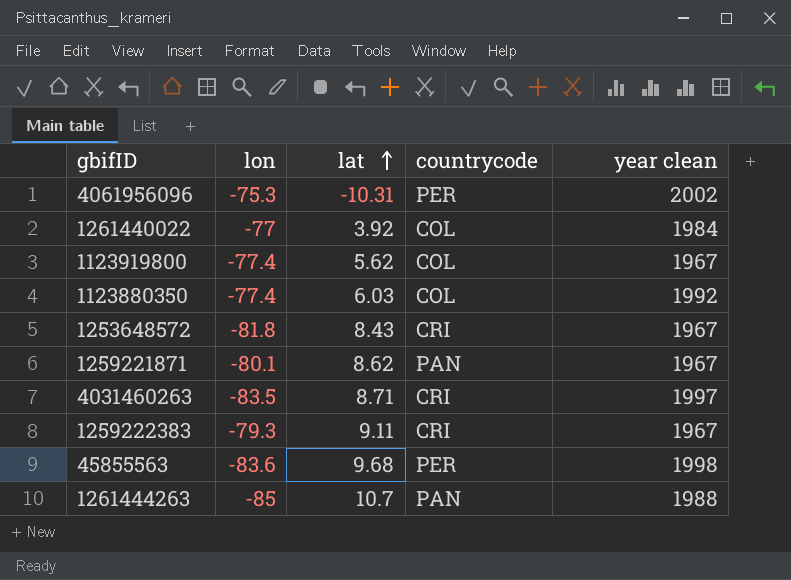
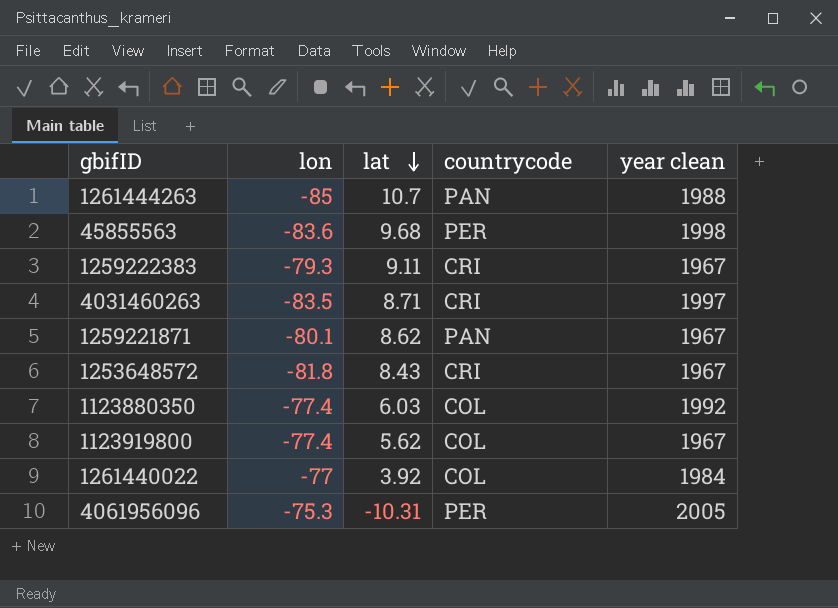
row order: lat ascending -> lat descending
4061956096 | year clean: 2002 -> 2005

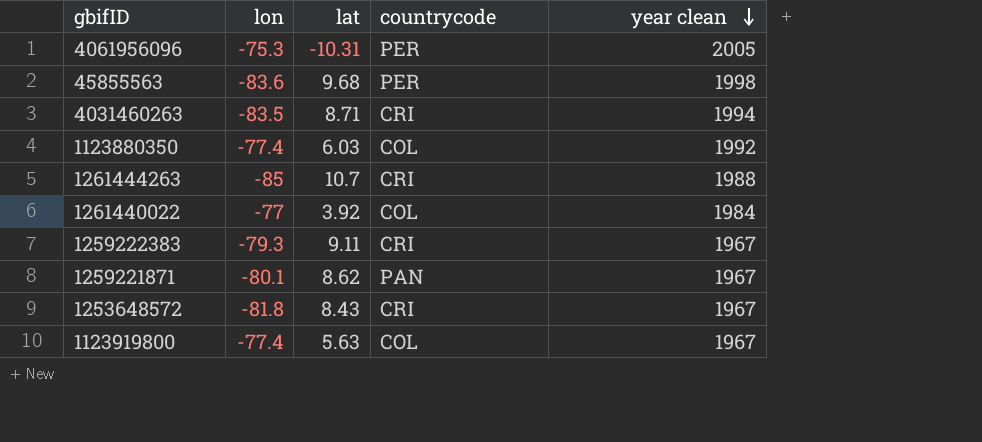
row order: lat descending -> year clean descending
4031460263 | year clean: 1997 -> 1994
1261444263 | countrycode: PAN -> CRI
1123919800 | lat: 5.62 -> 5.63

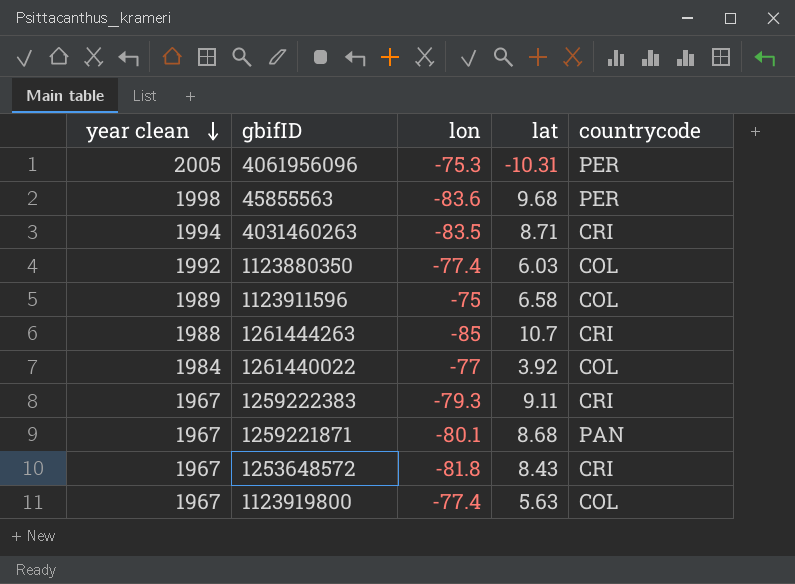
column year clean | position: 5 -> 1
row 1123911596: none -> 1989 | -75 | 6.58 | COL
1259221871 | lat: 8.62 -> 8.68

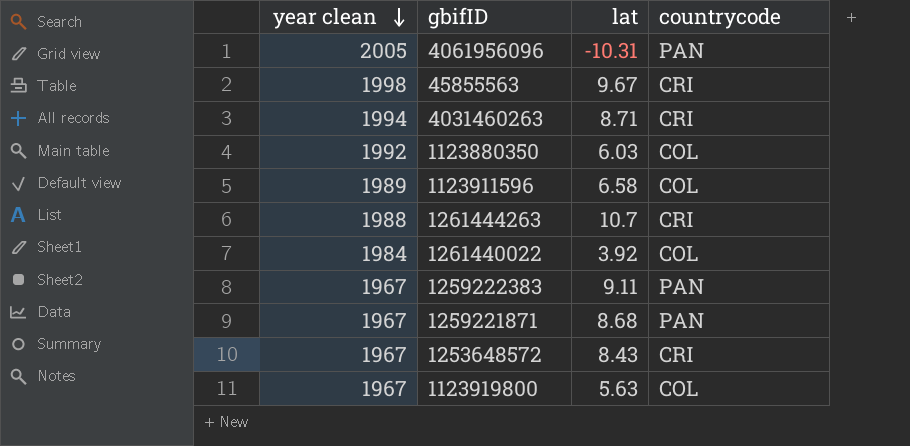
column lon | position: 3 -> none
4061956096 | countrycode: PER -> PAN
45855563 | lat: 9.68 -> 9.67
45855563 | countrycode: PER -> CRI
1259222383 | countrycode: CRI -> PAN

